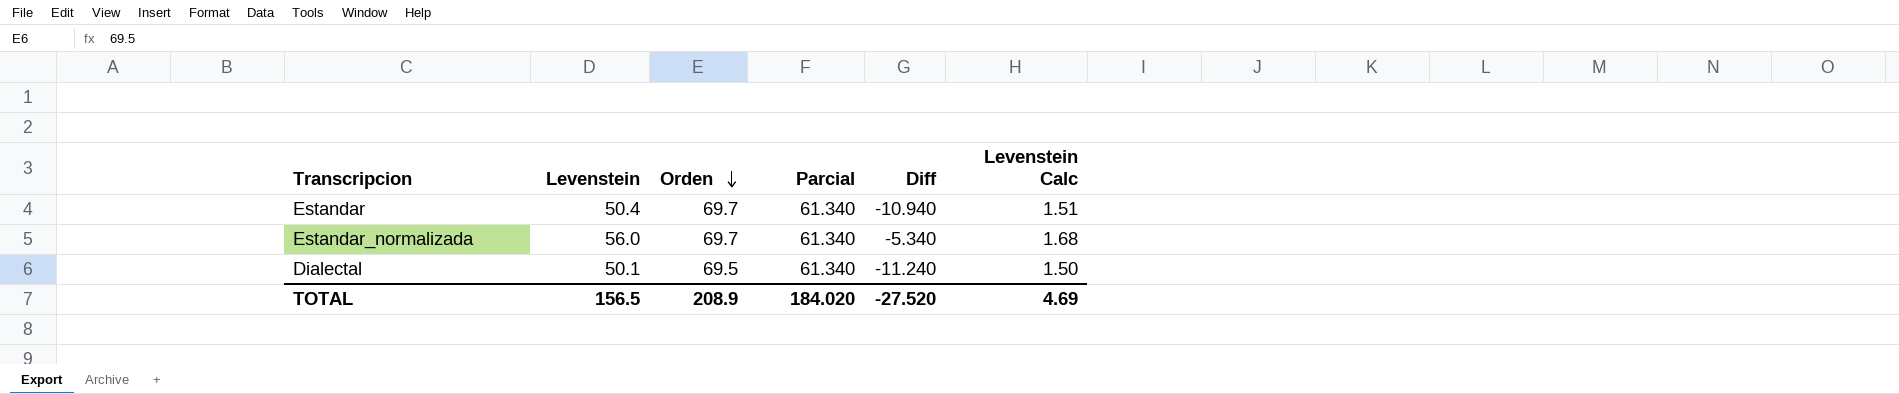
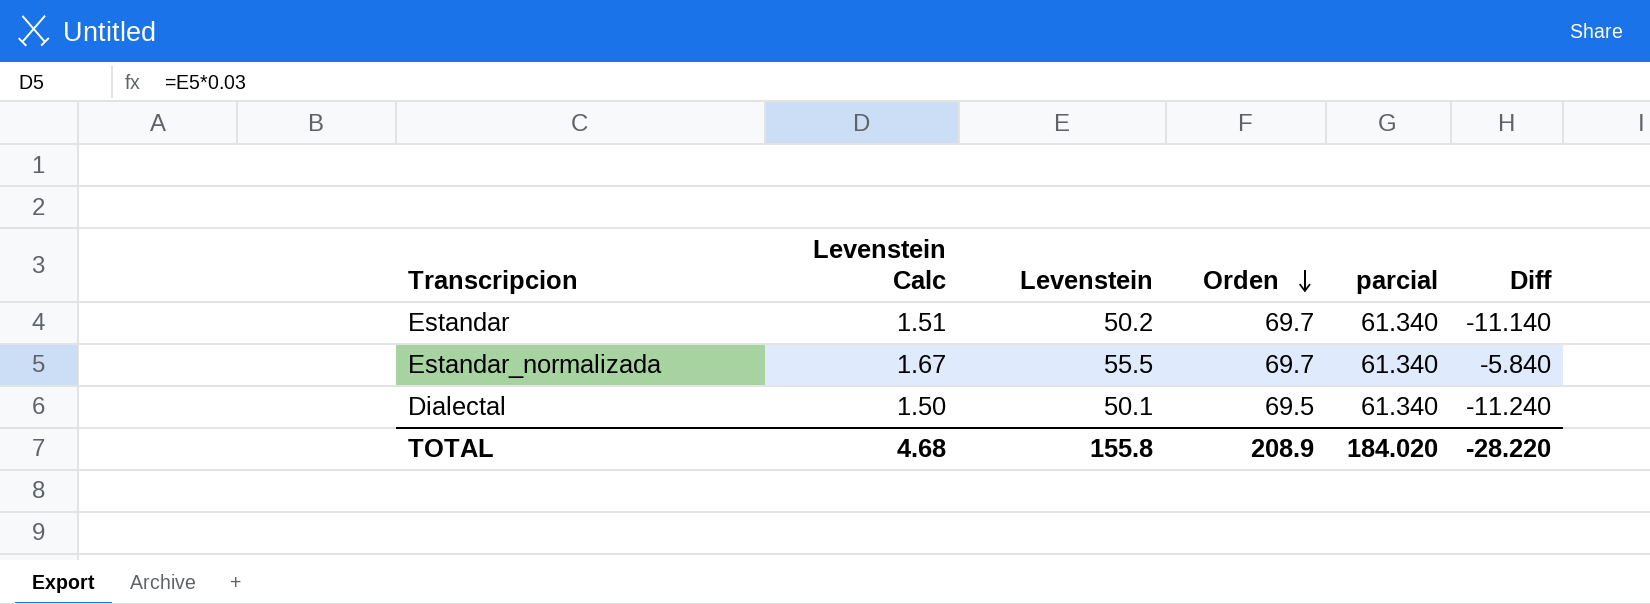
column Levenstein Calc | position: 6 -> 2
column name: Parcial -> parcial
Estandar | Levenstein: 50.4 -> 50.2
Estandar | Diff: -10.940 -> -11.140
Estandar_normalizada | Levenstein Calc: 1.68 -> 1.67
Estandar_normalizada | Levenstein: 56.0 -> 55.5
Estandar_normalizada | Diff: -5.340 -> -5.840
TOTAL | Levenstein Calc: 4.69 -> 4.68
TOTAL | Levenstein: 156.5 -> 155.8
TOTAL | Diff: -27.520 -> -28.220

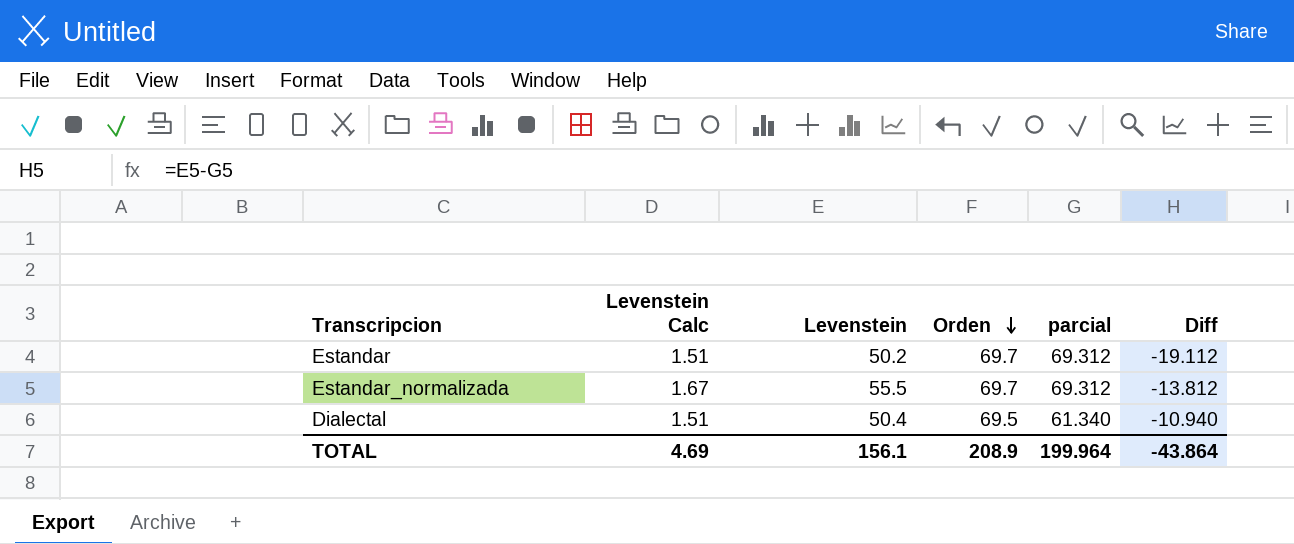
Estandar | parcial: 61.340 -> 69.312
Estandar | Diff: -11.140 -> -19.112
Estandar_normalizada | parcial: 61.340 -> 69.312
Estandar_normalizada | Diff: -5.840 -> -13.812
Dialectal | Levenstein Calc: 1.50 -> 1.51
Dialectal | Levenstein: 50.1 -> 50.4
Dialectal | Diff: -11.240 -> -10.940
TOTAL | Levenstein Calc: 4.68 -> 4.69
TOTAL | Levenstein: 155.8 -> 156.1
TOTAL | parcial: 184.020 -> 199.964
TOTAL | Diff: -28.220 -> -43.864

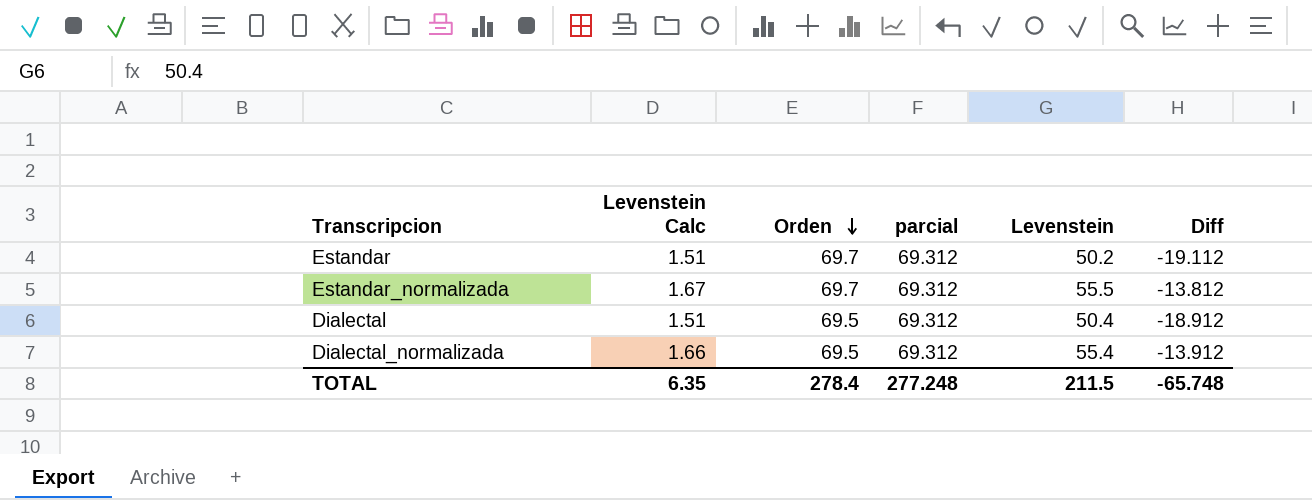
column Levenstein | position: 3 -> 5
Dialectal | parcial: 61.340 -> 69.312
Dialectal | Diff: -10.940 -> -18.912
row Dialectal_normalizada: none -> 1.66 | 69.5 | 69.312 | 55.4 | -13.912
TOTAL | Levenstein Calc: 4.69 -> 6.35
TOTAL | Orden: 208.9 -> 278.4
TOTAL | parcial: 199.964 -> 277.248
TOTAL | Levenstein: 156.1 -> 211.5
TOTAL | Diff: -43.864 -> -65.748

